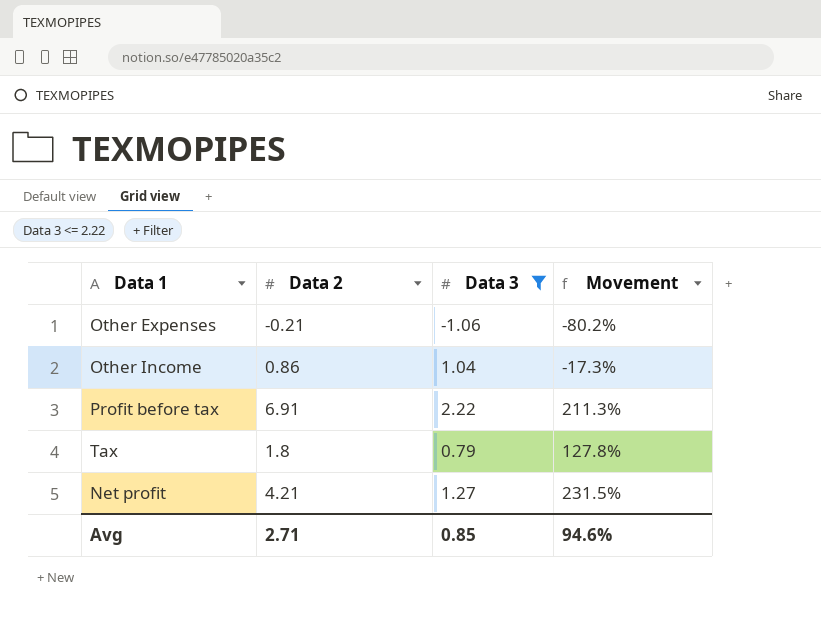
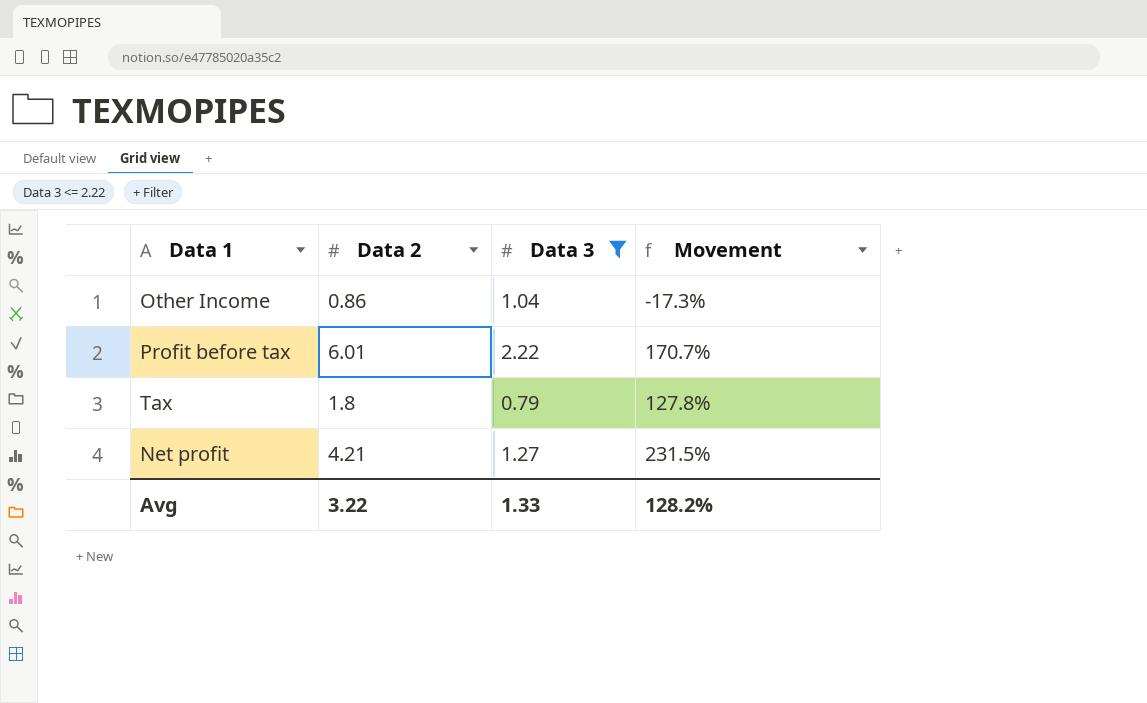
row Other Expenses: -0.21 | -1.06 | -80.2% -> none
Profit before tax | Data 2: 6.91 -> 6.01
Profit before tax | Movement: 211.3% -> 170.7%
Avg | Data 2: 2.71 -> 3.22
Avg | Data 3: 0.85 -> 1.33
Avg | Movement: 94.6% -> 128.2%

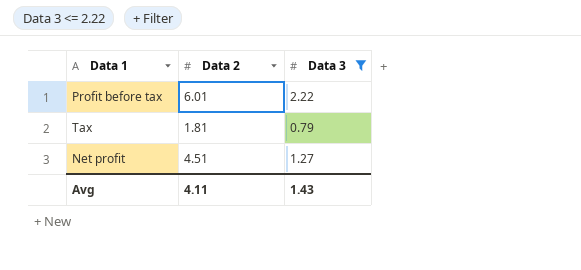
column Movement | formula: ([Data 2] - [Data 3]) / [Data 3] -> none
row Other Income: 0.86 | 1.04 | -17.3% -> none
Tax | Data 2: 1.8 -> 1.81
Net profit | Data 2: 4.21 -> 4.51
Avg | Data 2: 3.22 -> 4.11
Avg | Data 3: 1.33 -> 1.43

